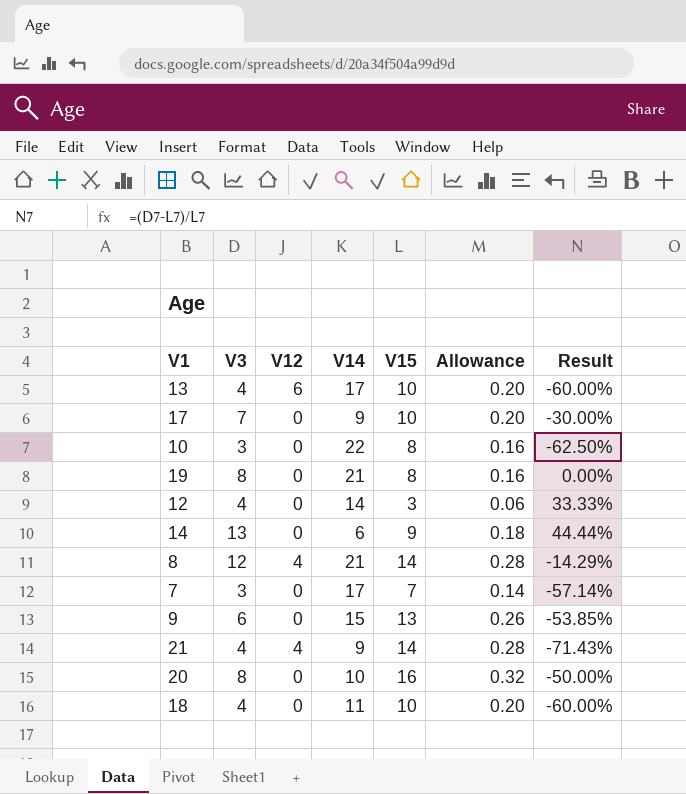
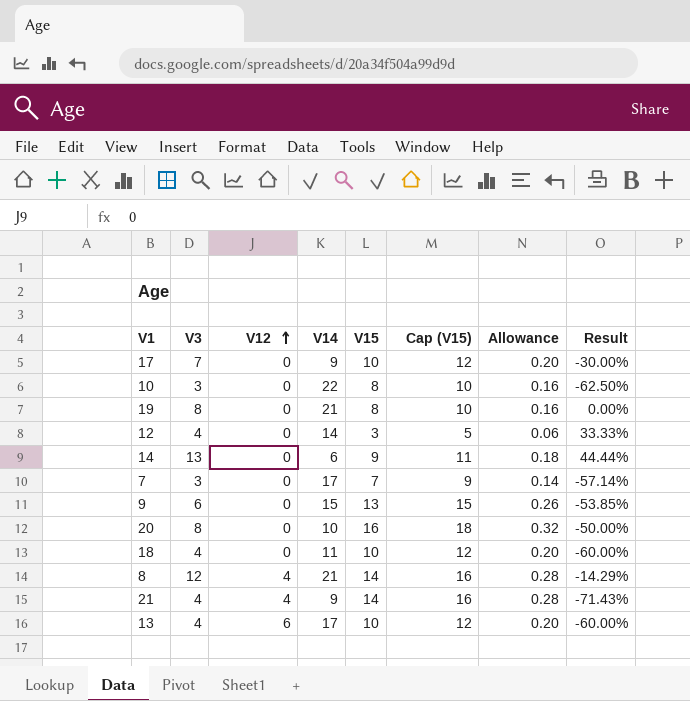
row order: none -> V12 ascending
column Cap (V15) | formula: none -> [V15] + 2

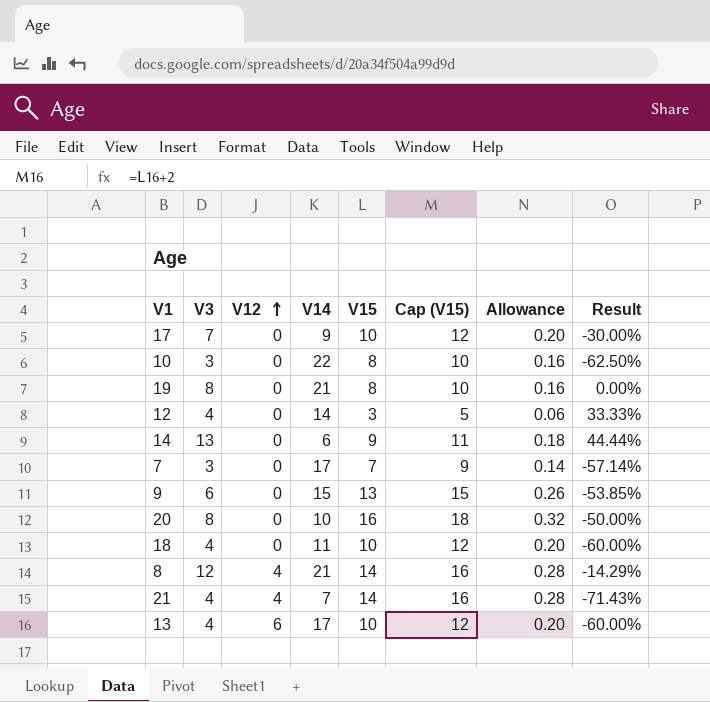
21 | V14: 9 -> 7

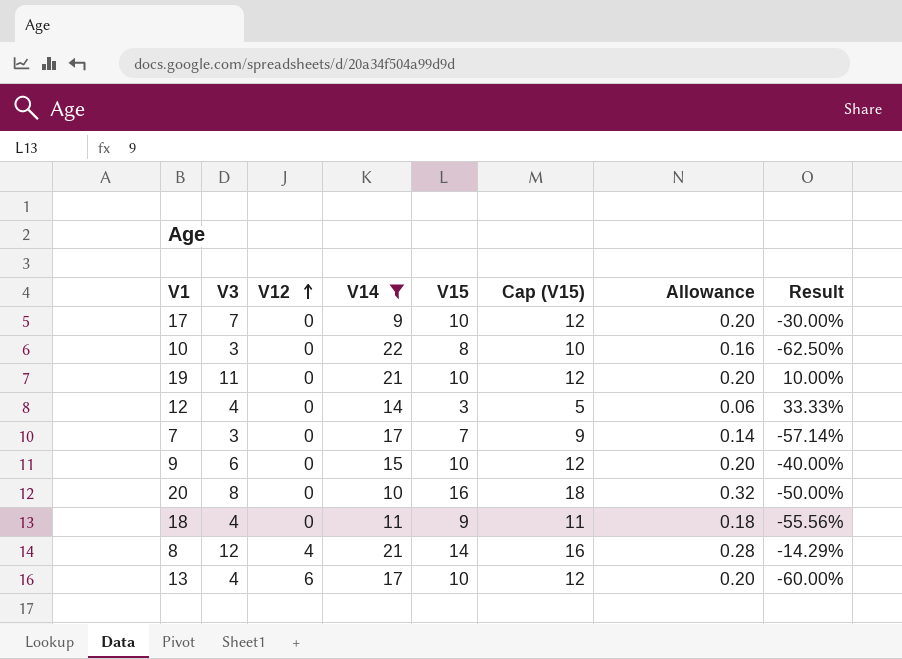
filter: none -> V14 >= 9
19 | V3: 8 -> 11
19 | V15: 8 -> 10
19 | Cap (V15): 10 -> 12
19 | Allowance: 0.16 -> 0.20
19 | Result: 0.00% -> 10.00%
9 | V15: 13 -> 10
9 | Cap (V15): 15 -> 12
9 | Allowance: 0.26 -> 0.20
9 | Result: -53.85% -> -40.00%
18 | V15: 10 -> 9
18 | Cap (V15): 12 -> 11
18 | Allowance: 0.20 -> 0.18
18 | Result: -60.00% -> -55.56%

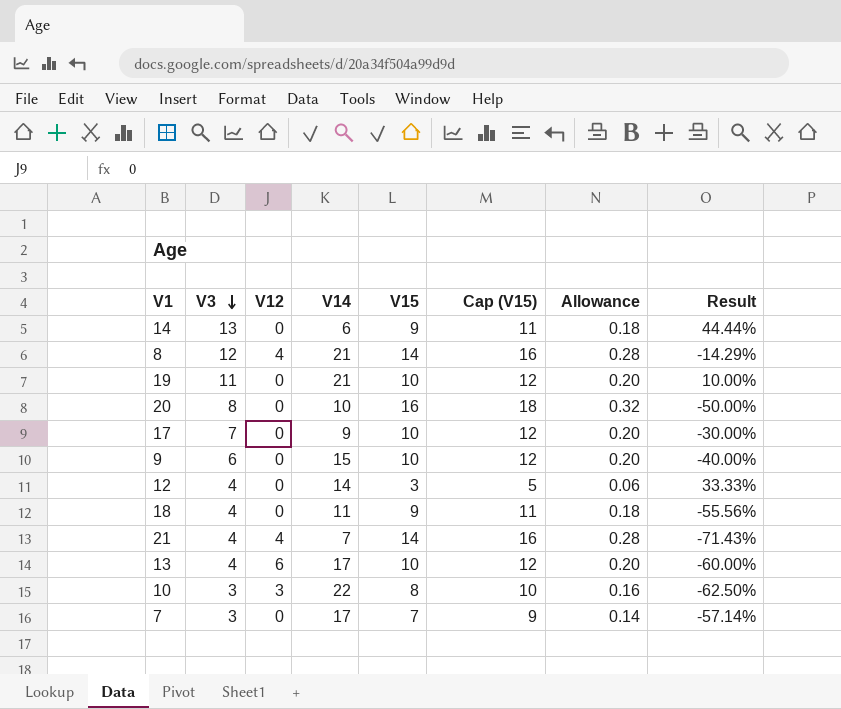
filter: V14 >= 9 -> none
row order: V12 ascending -> V3 descending
10 | V12: 0 -> 3

